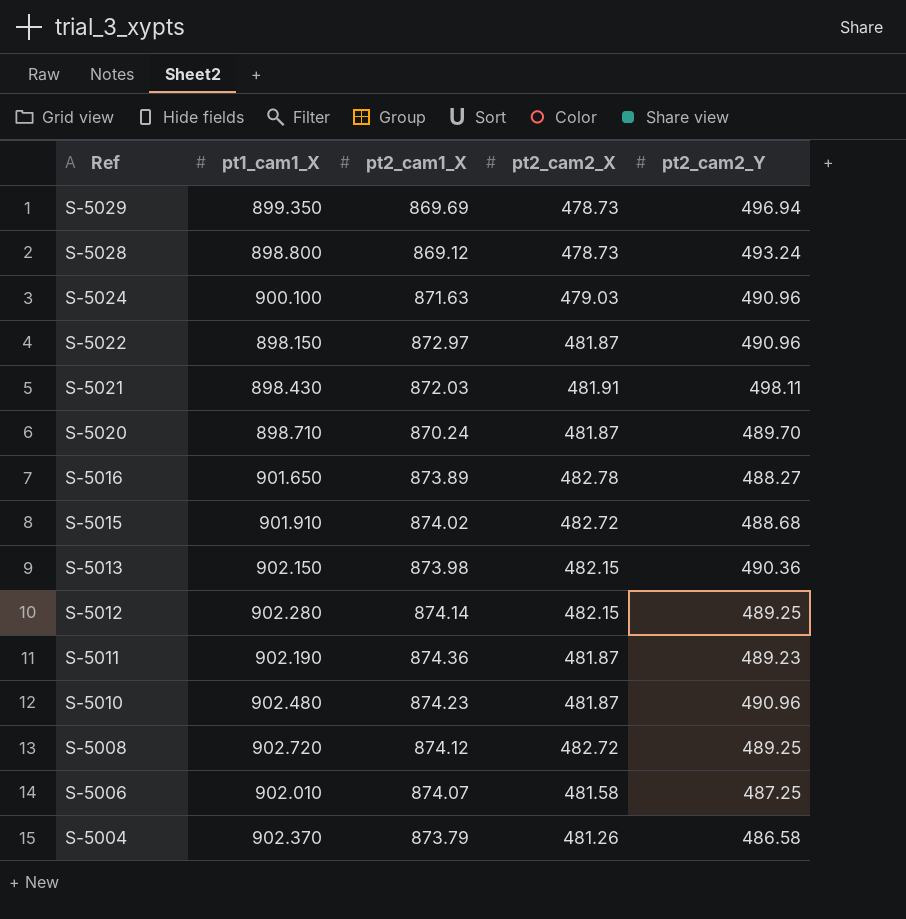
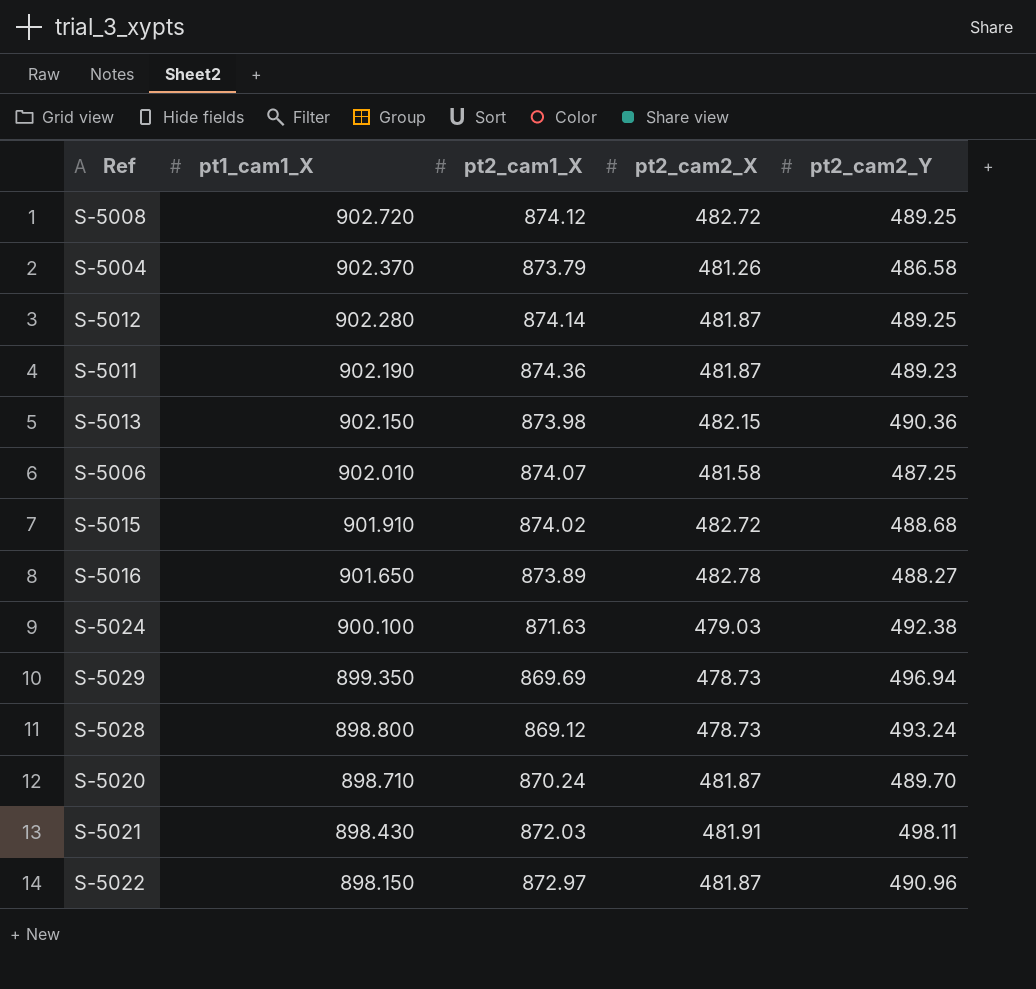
row order: Ref descending -> pt1_cam1_X descending
row S-5010: 902.480 | 874.23 | 481.87 | 490.96 -> none
S-5012 | pt2_cam2_X: 482.15 -> 481.87
S-5024 | pt2_cam2_Y: 490.96 -> 492.38

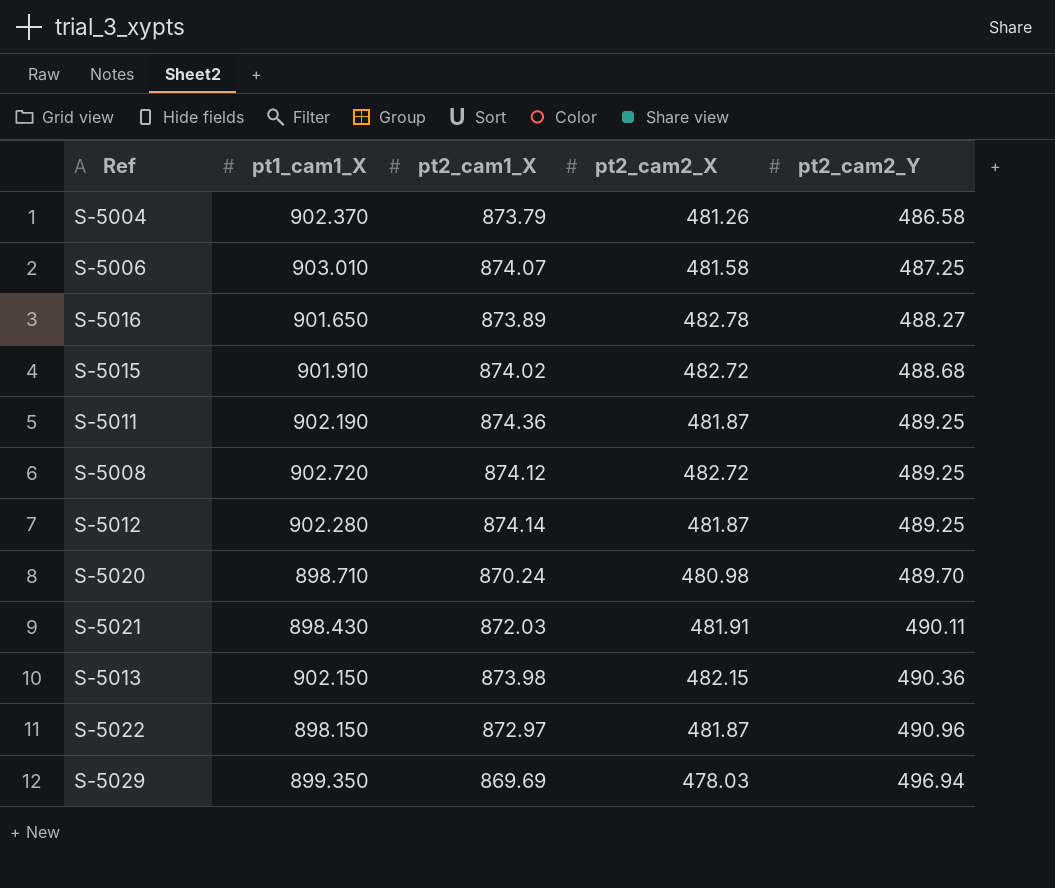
row order: pt1_cam1_X descending -> pt2_cam2_Y ascending
row S-5024: 900.100 | 871.63 | 479.03 | 492.38 -> none
row S-5028: 898.800 | 869.12 | 478.73 | 493.24 -> none
S-5006 | pt1_cam1_X: 902.010 -> 903.010
S-5011 | pt2_cam2_Y: 489.23 -> 489.25
S-5020 | pt2_cam2_X: 481.87 -> 480.98
S-5021 | pt2_cam2_Y: 498.11 -> 490.11
S-5029 | pt2_cam2_X: 478.73 -> 478.03

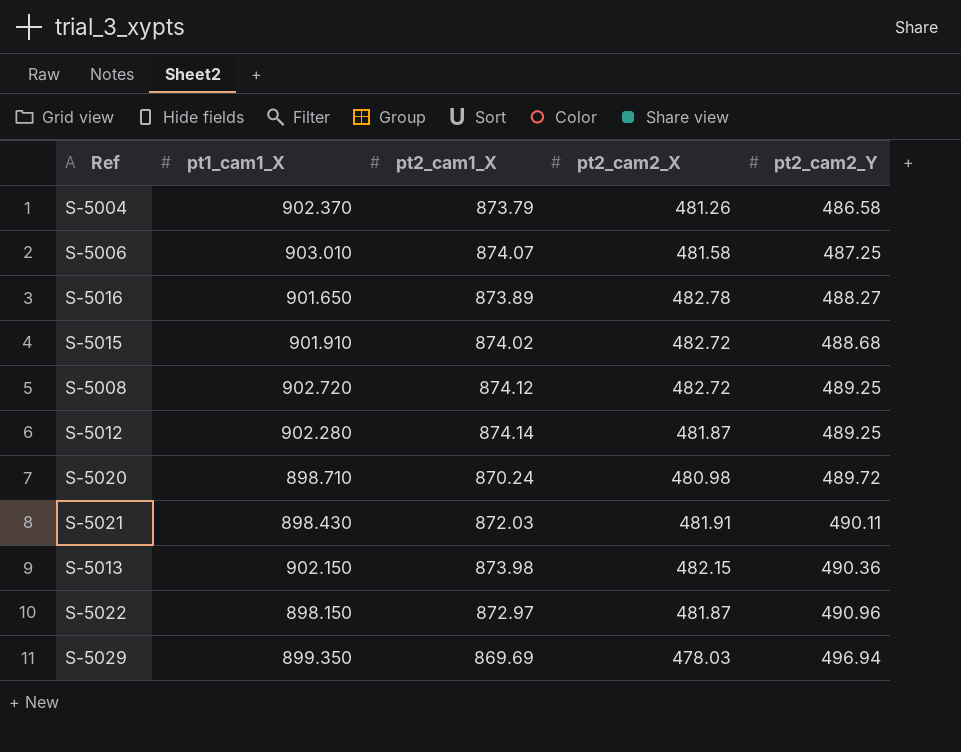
row S-5011: 902.190 | 874.36 | 481.87 | 489.25 -> none
S-5020 | pt2_cam2_Y: 489.70 -> 489.72

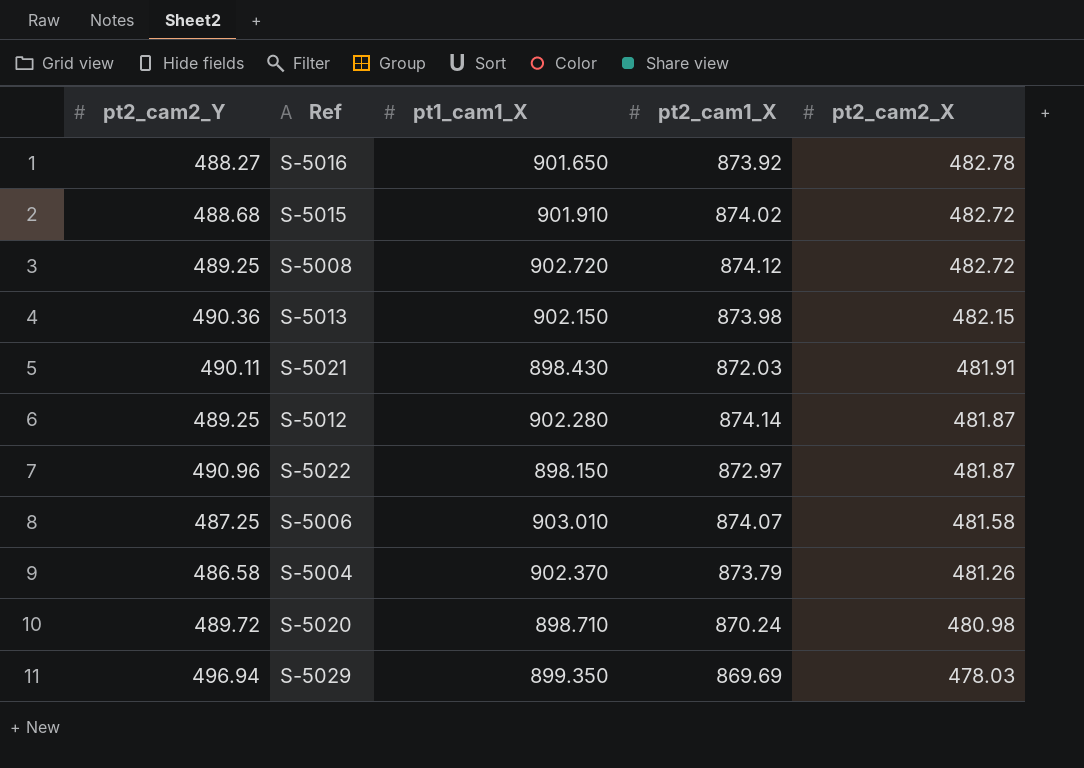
row order: pt2_cam2_Y ascending -> pt2_cam2_X descending
column pt2_cam2_Y | position: 5 -> 1
S-5016 | pt2_cam1_X: 873.89 -> 873.92

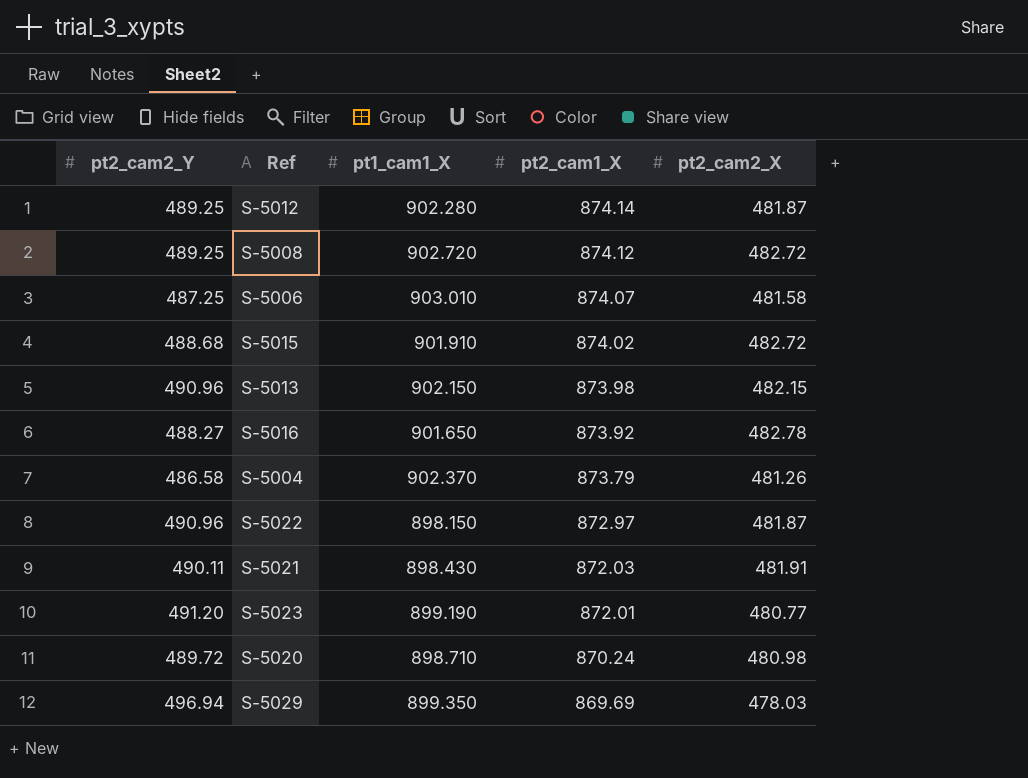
row order: pt2_cam2_X descending -> pt2_cam1_X descending
S-5013 | pt2_cam2_Y: 490.36 -> 490.96
row S-5023: none -> 491.20 | 899.190 | 872.01 | 480.77

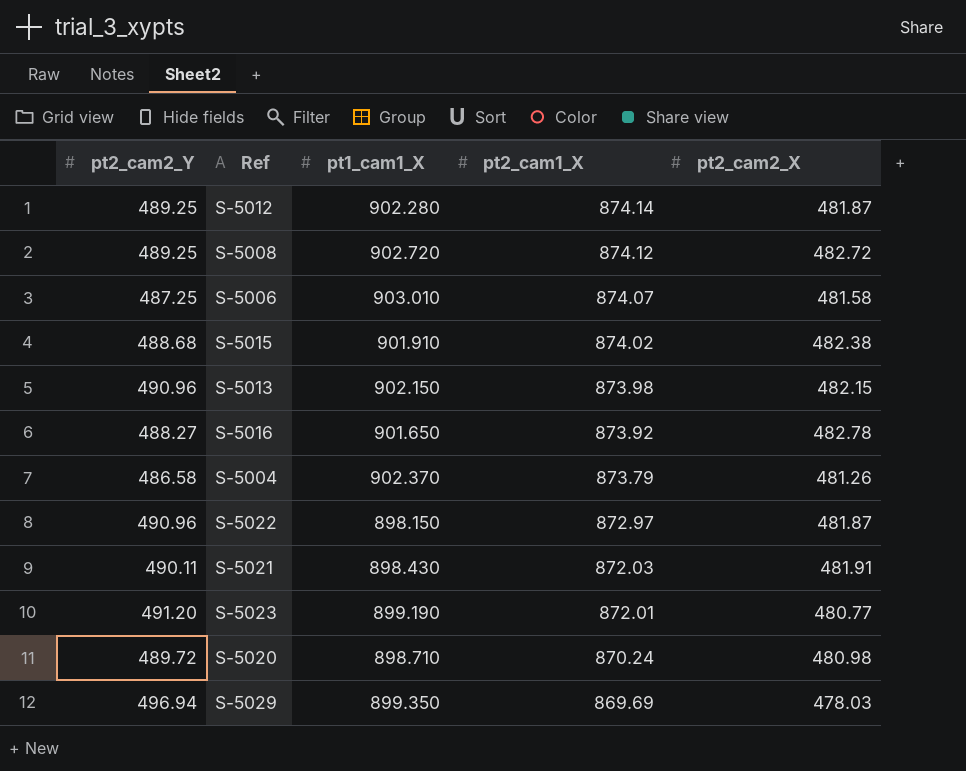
S-5015 | pt2_cam2_X: 482.72 -> 482.38

